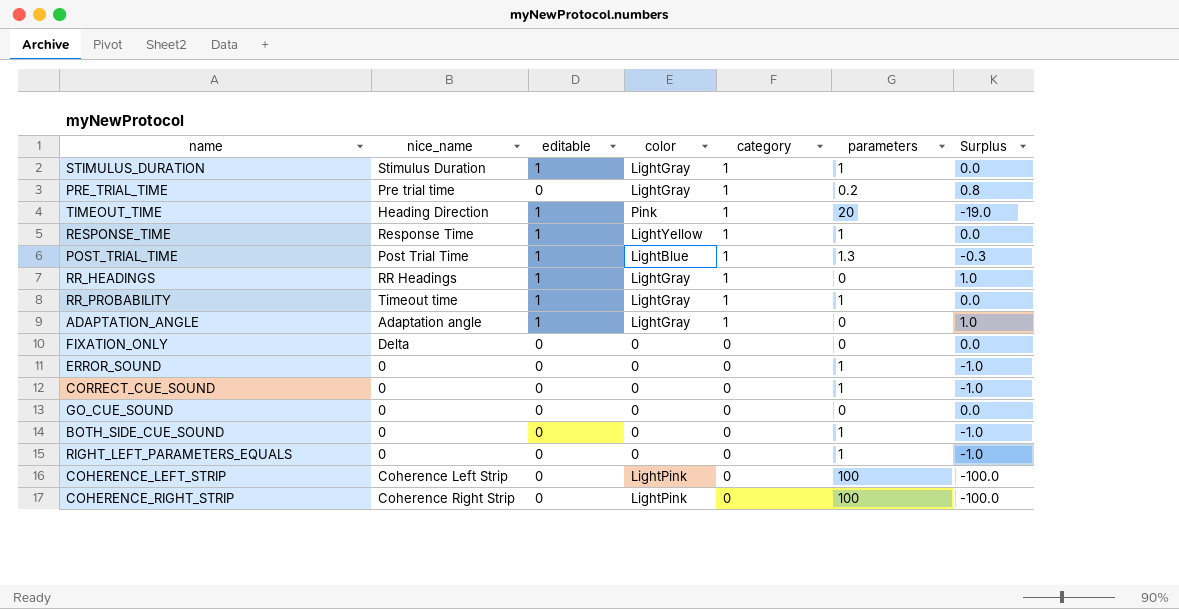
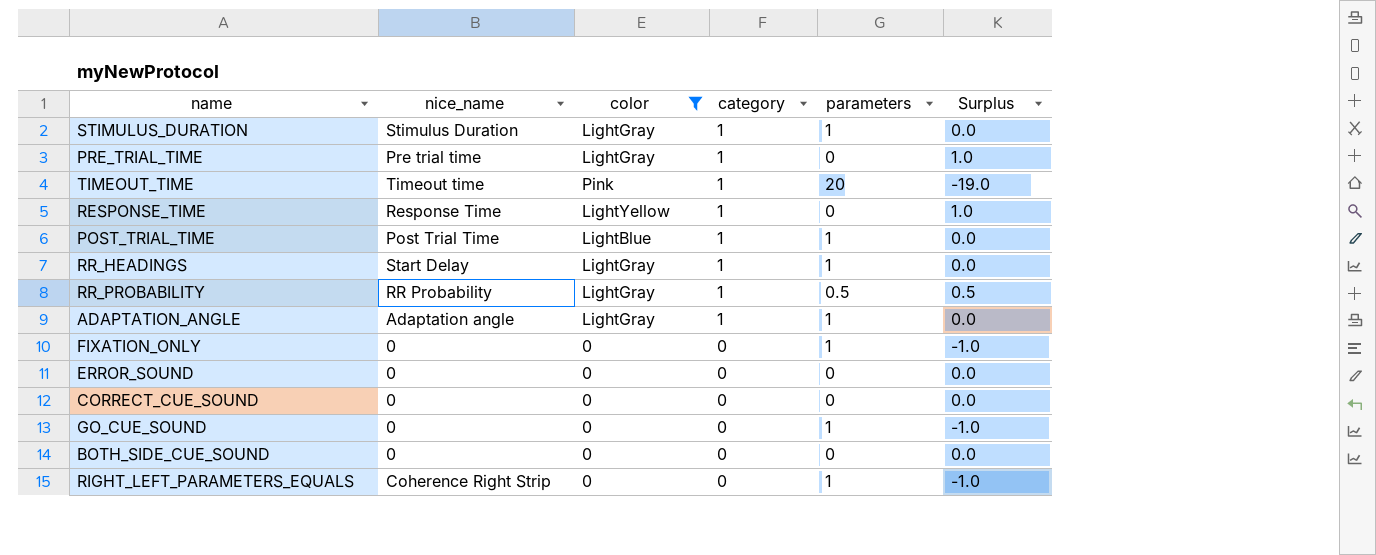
filter: none -> color != LightPink
column editable | position: 3 -> none
PRE_TRIAL_TIME | parameters: 0.2 -> 0
PRE_TRIAL_TIME | Surplus: 0.8 -> 1.0
TIMEOUT_TIME | nice_name: Heading Direction -> Timeout time
RESPONSE_TIME | parameters: 1 -> 0
RESPONSE_TIME | Surplus: 0.0 -> 1.0
POST_TRIAL_TIME | parameters: 1.3 -> 1
POST_TRIAL_TIME | Surplus: -0.3 -> 0.0
RR_HEADINGS | nice_name: RR Headings -> Start Delay
RR_HEADINGS | parameters: 0 -> 1
RR_HEADINGS | Surplus: 1.0 -> 0.0
RR_PROBABILITY | nice_name: Timeout time -> RR Probability
RR_PROBABILITY | parameters: 1 -> 0.5
RR_PROBABILITY | Surplus: 0.0 -> 0.5
ADAPTATION_ANGLE | parameters: 0 -> 1
ADAPTATION_ANGLE | Surplus: 1.0 -> 0.0
FIXATION_ONLY | nice_name: Delta -> 0
FIXATION_ONLY | parameters: 0 -> 1
FIXATION_ONLY | Surplus: 0.0 -> -1.0
ERROR_SOUND | parameters: 1 -> 0
ERROR_SOUND | Surplus: -1.0 -> 0.0
CORRECT_CUE_SOUND | parameters: 1 -> 0
CORRECT_CUE_SOUND | Surplus: -1.0 -> 0.0
GO_CUE_SOUND | parameters: 0 -> 1
GO_CUE_SOUND | Surplus: 0.0 -> -1.0
BOTH_SIDE_CUE_SOUND | parameters: 1 -> 0
BOTH_SIDE_CUE_SOUND | Surplus: -1.0 -> 0.0
RIGHT_LEFT_PARAMETERS_EQUALS | nice_name: 0 -> Coherence Right Strip

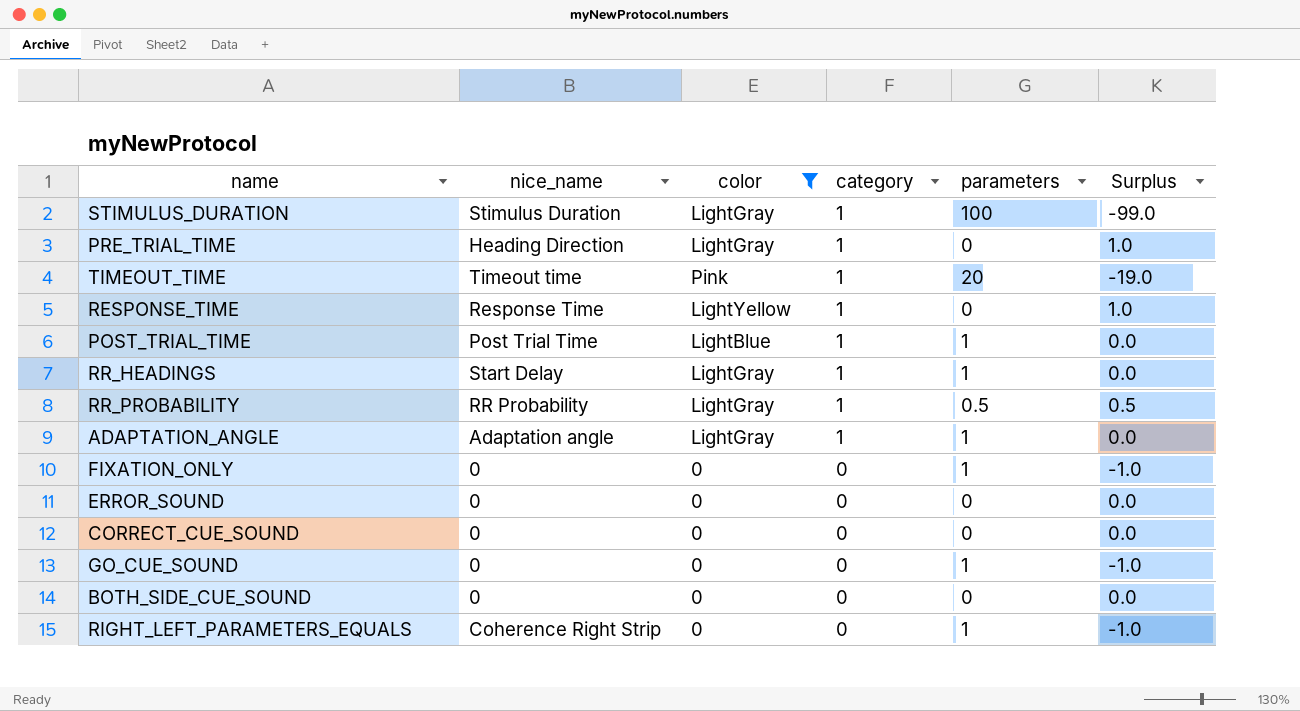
STIMULUS_DURATION | parameters: 1 -> 100
STIMULUS_DURATION | Surplus: 0.0 -> -99.0
PRE_TRIAL_TIME | nice_name: Pre trial time -> Heading Direction

